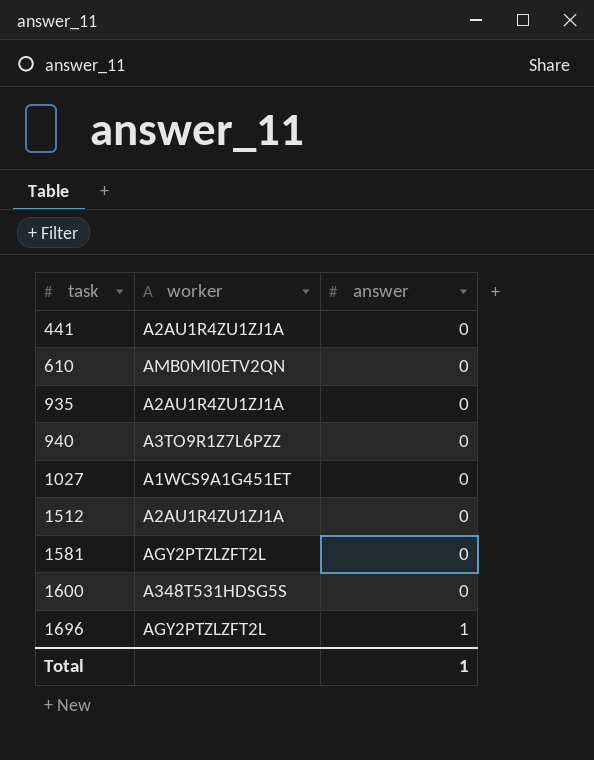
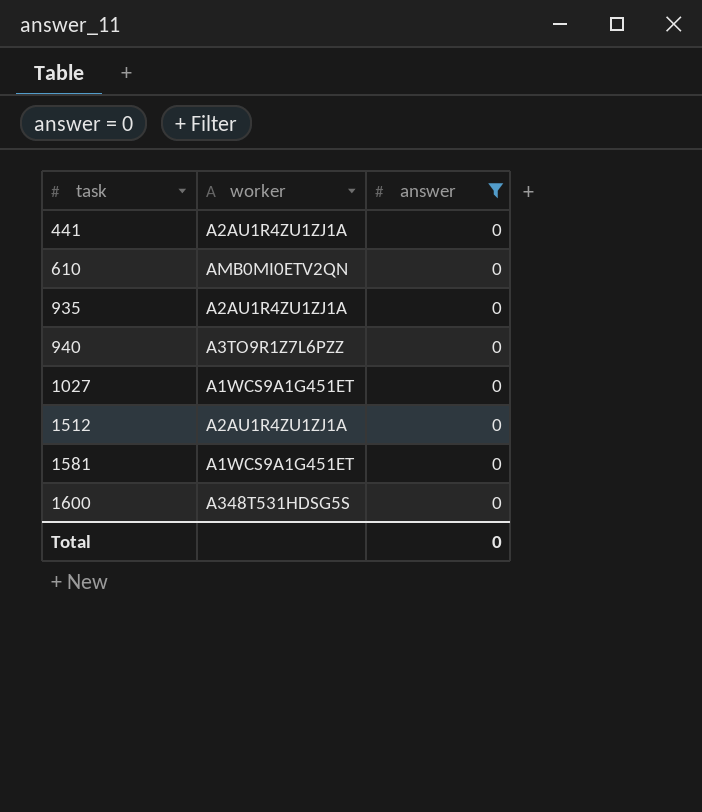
filter: none -> answer = 0
1581 | worker: AGY2PTZLZFT2L -> A1WCS9A1G451ET
Total | answer: 1 -> 0

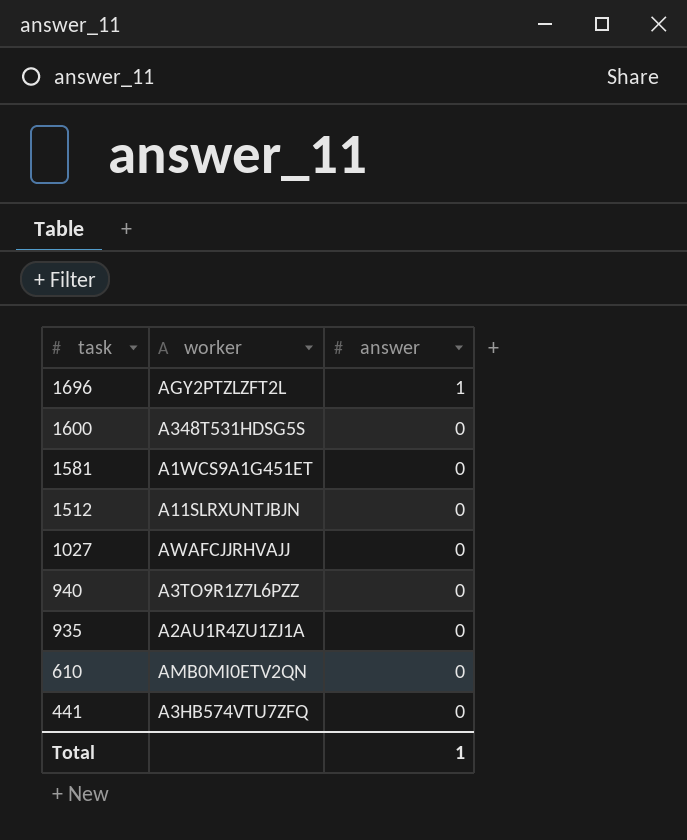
filter: answer = 0 -> none
row order: task ascending -> task descending
1512 | worker: A2AU1R4ZU1ZJ1A -> A11SLRXUNTJBJN
1027 | worker: A1WCS9A1G451ET -> AWAFCJJRHVAJJ
441 | worker: A2AU1R4ZU1ZJ1A -> A3HB574VTU7ZFQ
Total | answer: 0 -> 1

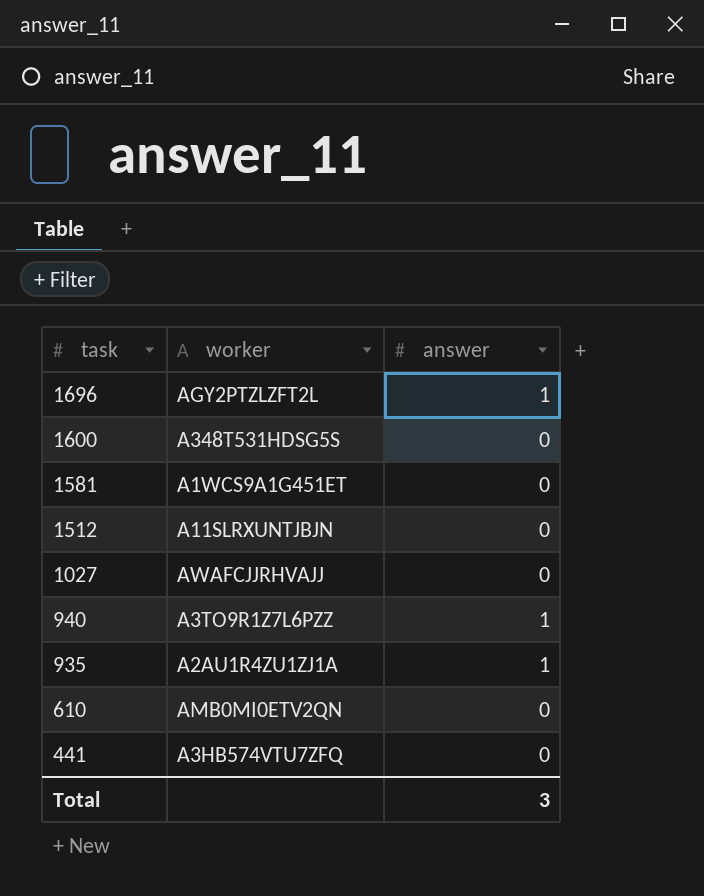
940 | answer: 0 -> 1
935 | answer: 0 -> 1
Total | answer: 1 -> 3

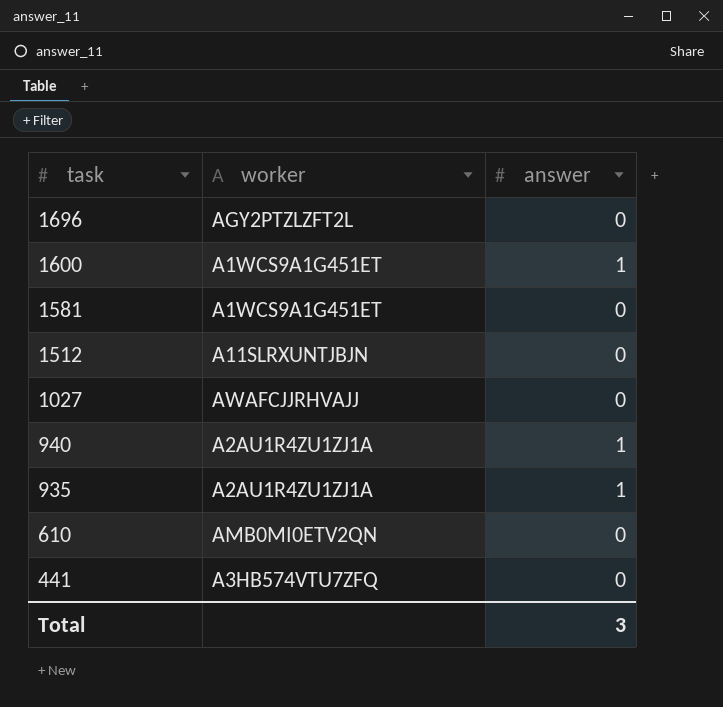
1696 | answer: 1 -> 0
1600 | worker: A348T531HDSG5S -> A1WCS9A1G451ET
1600 | answer: 0 -> 1
940 | worker: A3TO9R1Z7L6PZZ -> A2AU1R4ZU1ZJ1A

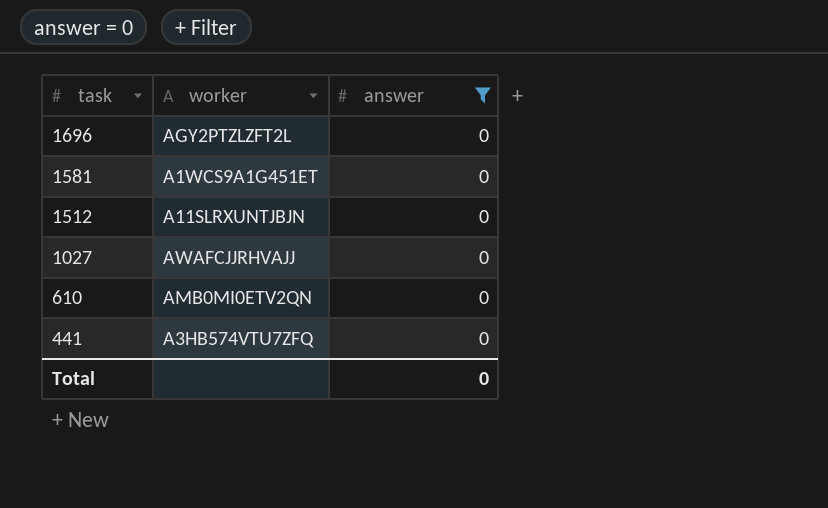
filter: none -> answer = 0
Total | answer: 3 -> 0

